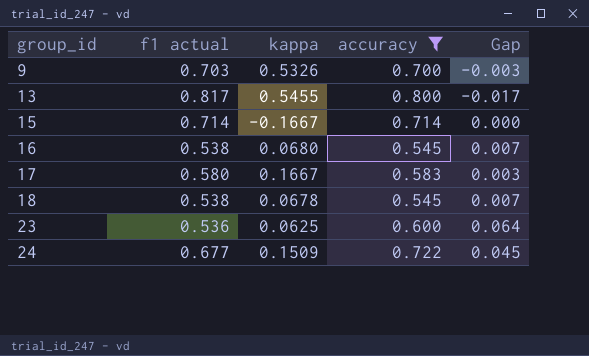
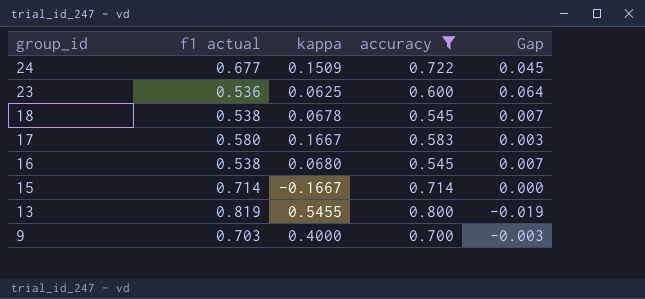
row order: group_id ascending -> group_id descending
13 | f1 actual: 0.817 -> 0.819
13 | Gap: -0.017 -> -0.019
9 | kappa: 0.5326 -> 0.4000

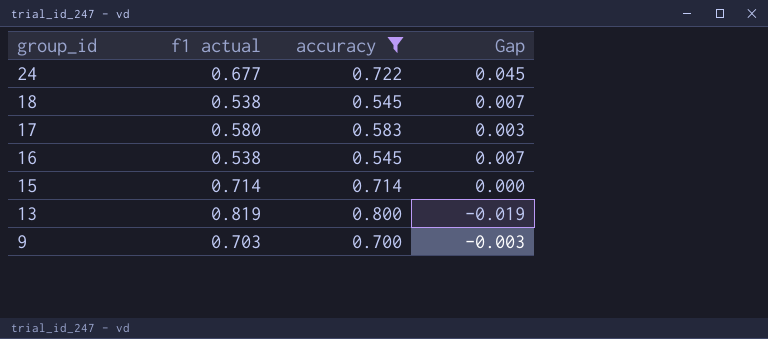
column kappa | position: 3 -> none
row 23: 0.536 | 0.0625 | 0.600 | 0.064 -> none

